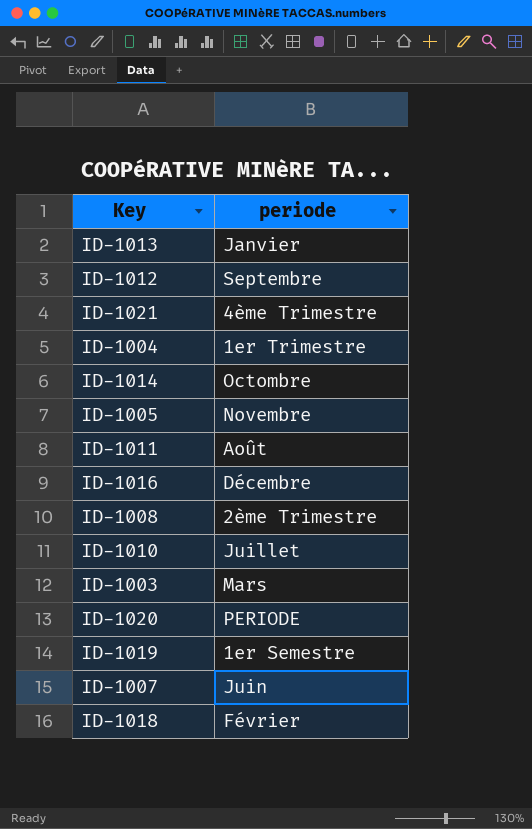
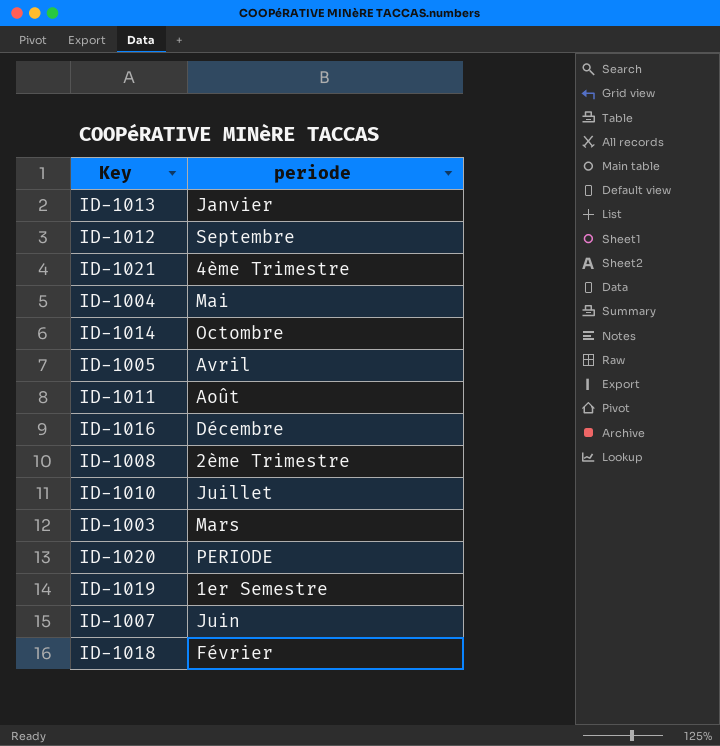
ID-1004 | periode: 1er Trimestre -> Mai
ID-1005 | periode: Novembre -> Avril

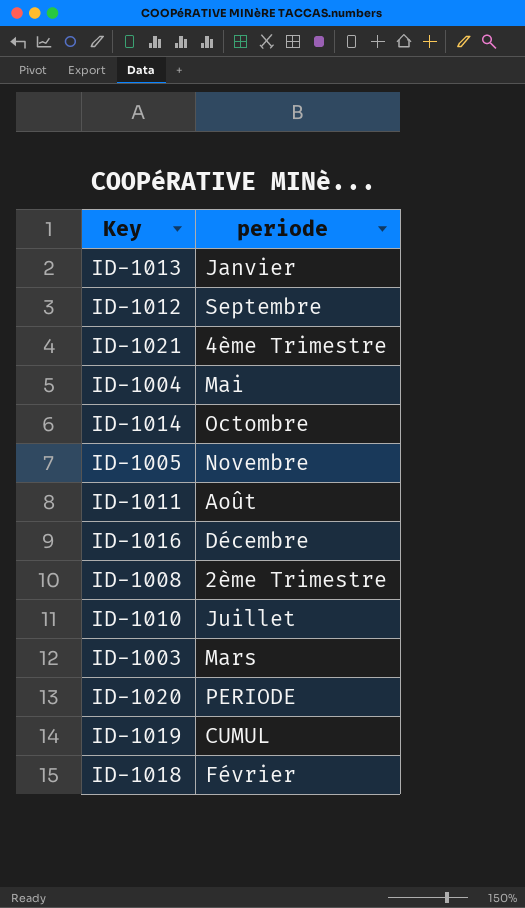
row ID-1007: Juin -> none
ID-1005 | periode: Avril -> Novembre
ID-1019 | periode: 1er Semestre -> CUMUL

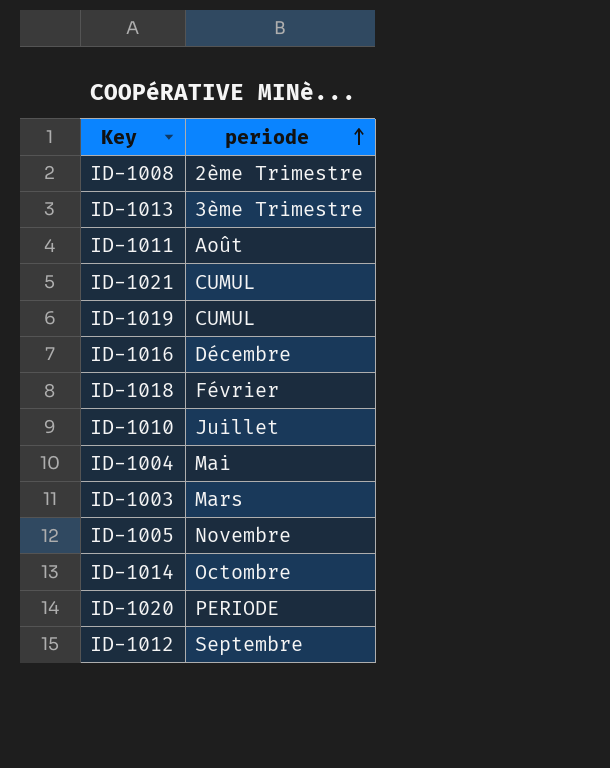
row order: none -> periode ascending
ID-1013 | periode: Janvier -> 3ème Trimestre
ID-1021 | periode: 4ème Trimestre -> CUMUL

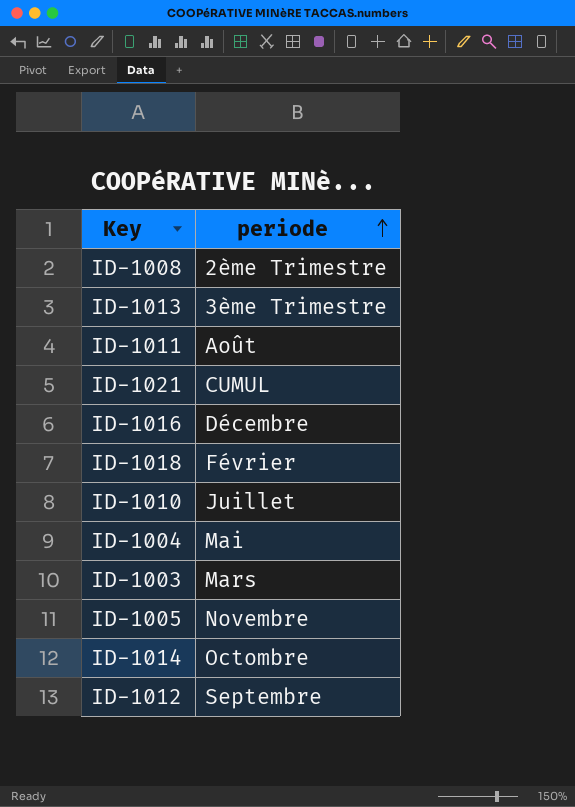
row ID-1019: CUMUL -> none
row ID-1020: PERIODE -> none

